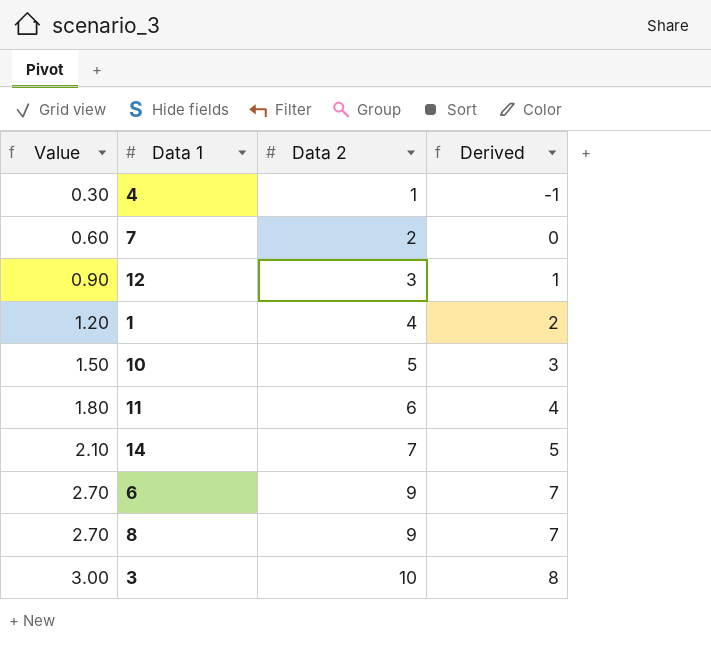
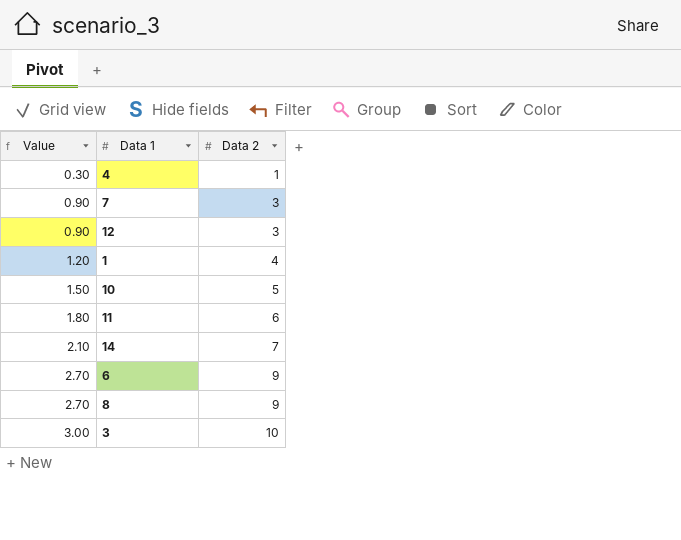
column Derived | formula: [Data 2] - 2 -> none
7 | Value: 0.60 -> 0.90
7 | Data 2: 2 -> 3

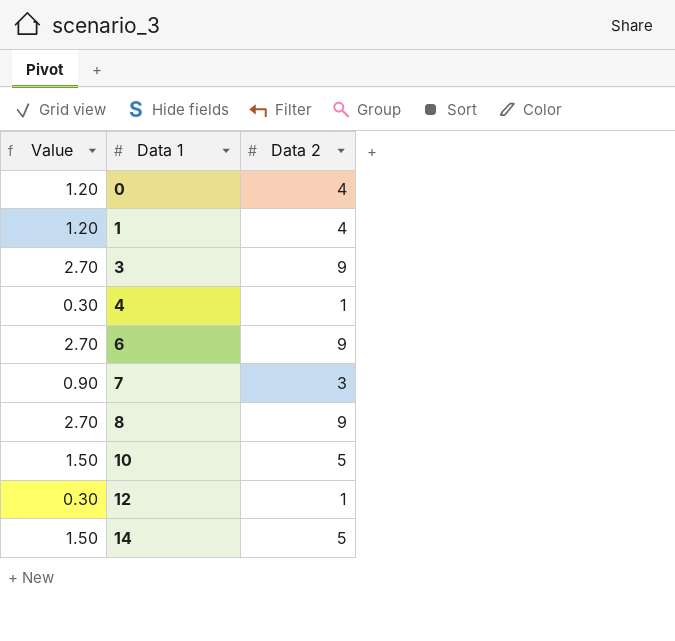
row order: Value ascending -> Data 1 ascending
row 11: 1.80 | 6 -> none
row 0: none -> 1.20 | 4
3 | Value: 3.00 -> 2.70
3 | Data 2: 10 -> 9
12 | Value: 0.90 -> 0.30
12 | Data 2: 3 -> 1
14 | Value: 2.10 -> 1.50
14 | Data 2: 7 -> 5

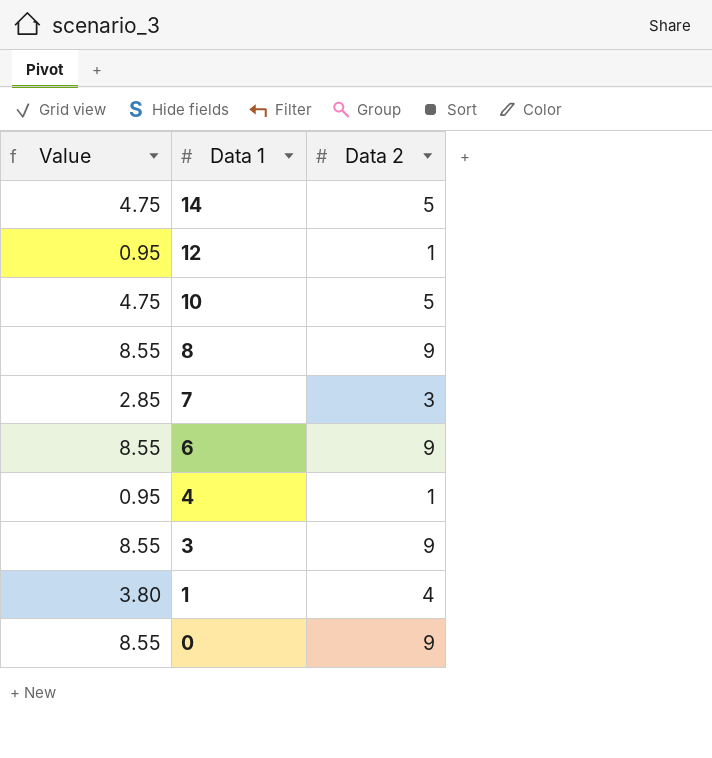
row order: Data 1 ascending -> Data 1 descending
column Value | formula: [Data 2] * 0.3 -> [Data 2] * 0.95
0 | Data 2: 4 -> 9

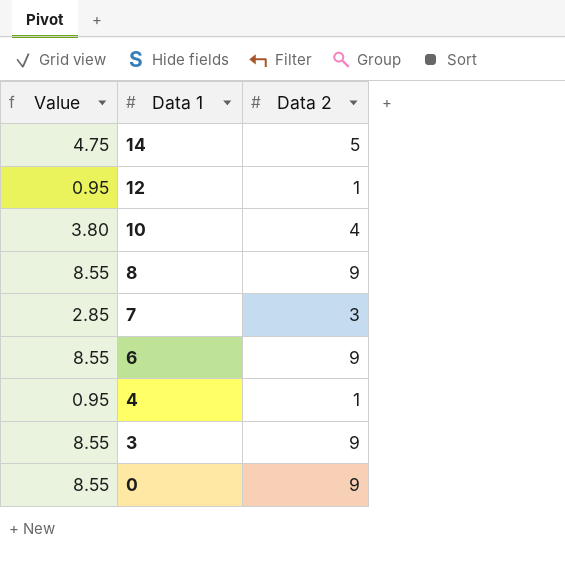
row 1: 3.80 | 4 -> none
10 | Value: 4.75 -> 3.80
10 | Data 2: 5 -> 4

